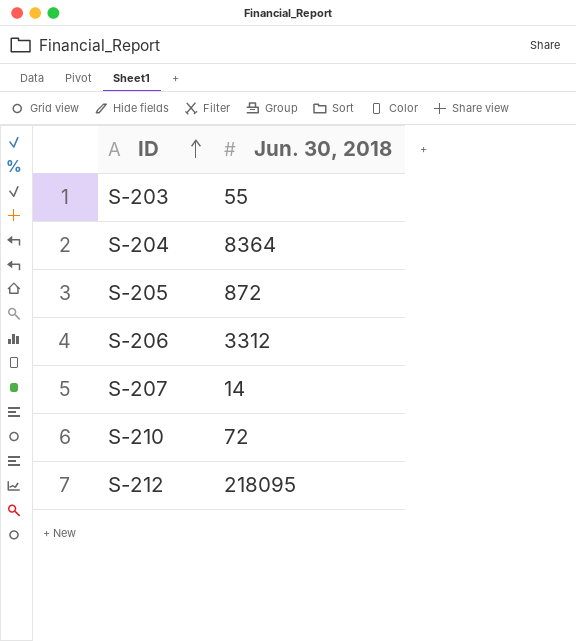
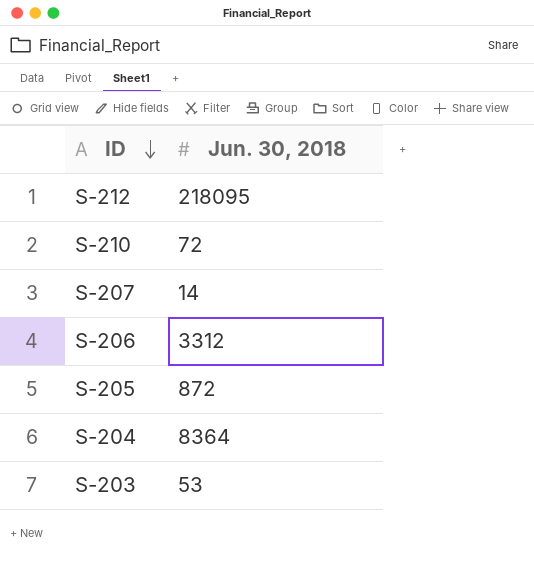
row order: ID ascending -> ID descending
S-203 | Jun. 30, 2018: 55 -> 53

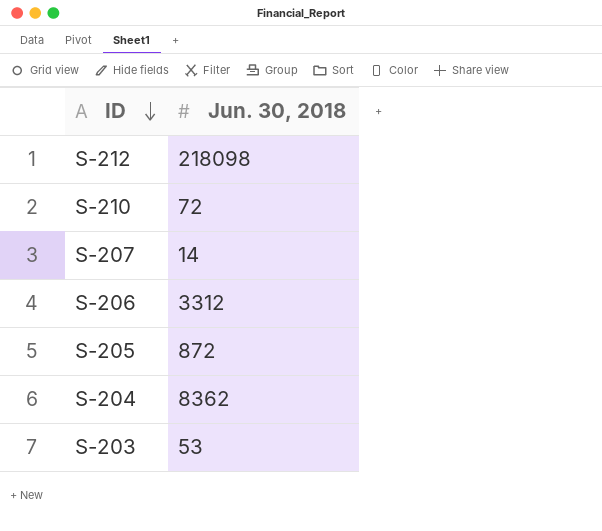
S-212 | Jun. 30, 2018: 218095 -> 218098
S-204 | Jun. 30, 2018: 8364 -> 8362

